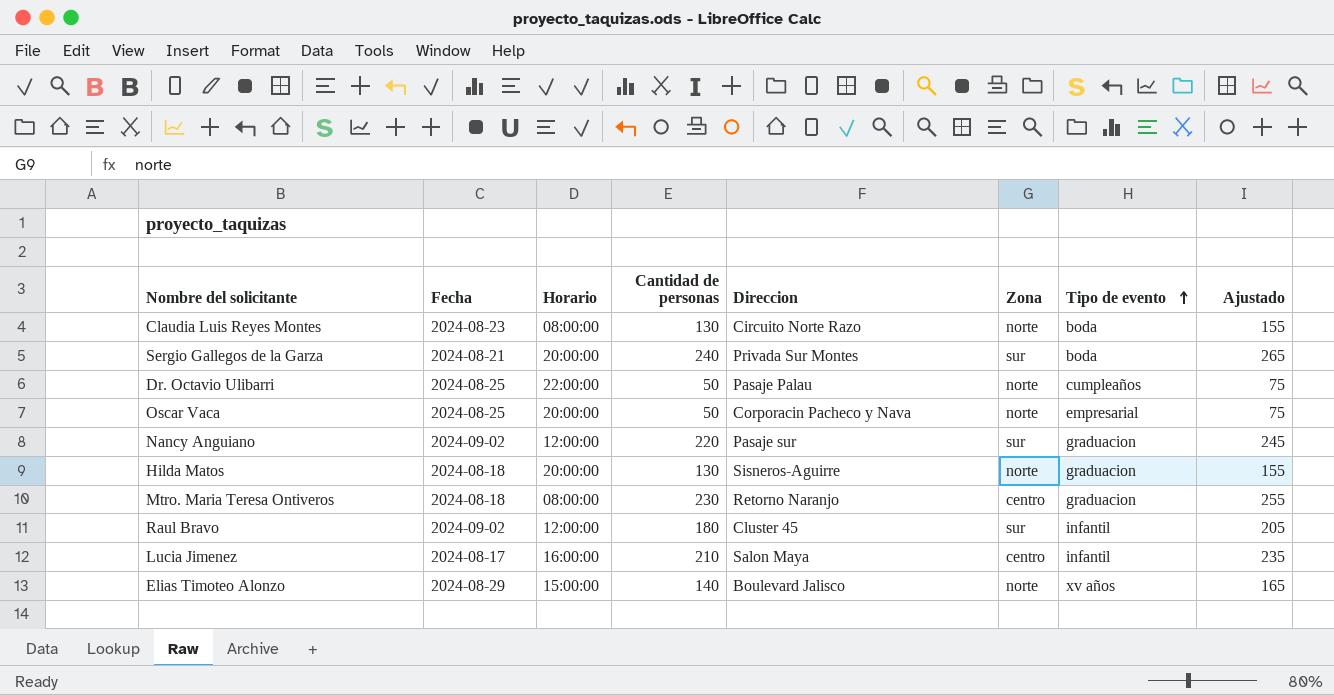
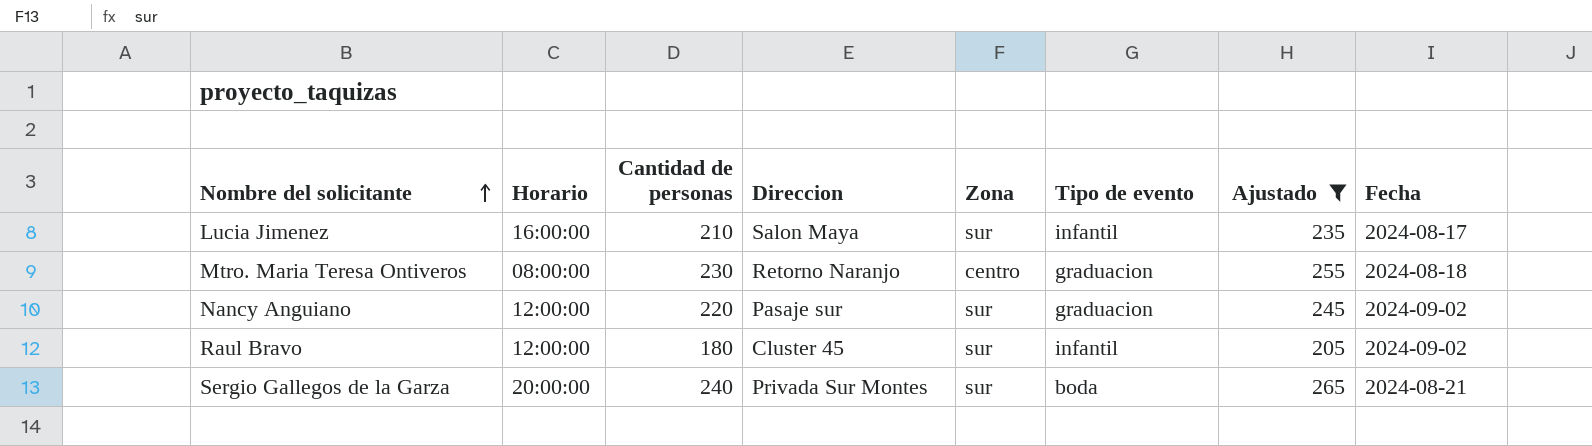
filter: none -> Ajustado >= 205
row order: Tipo de evento ascending -> Nombre del solicitante ascending
column Fecha | position: 2 -> 8
Lucia Jimenez | Zona: centro -> sur

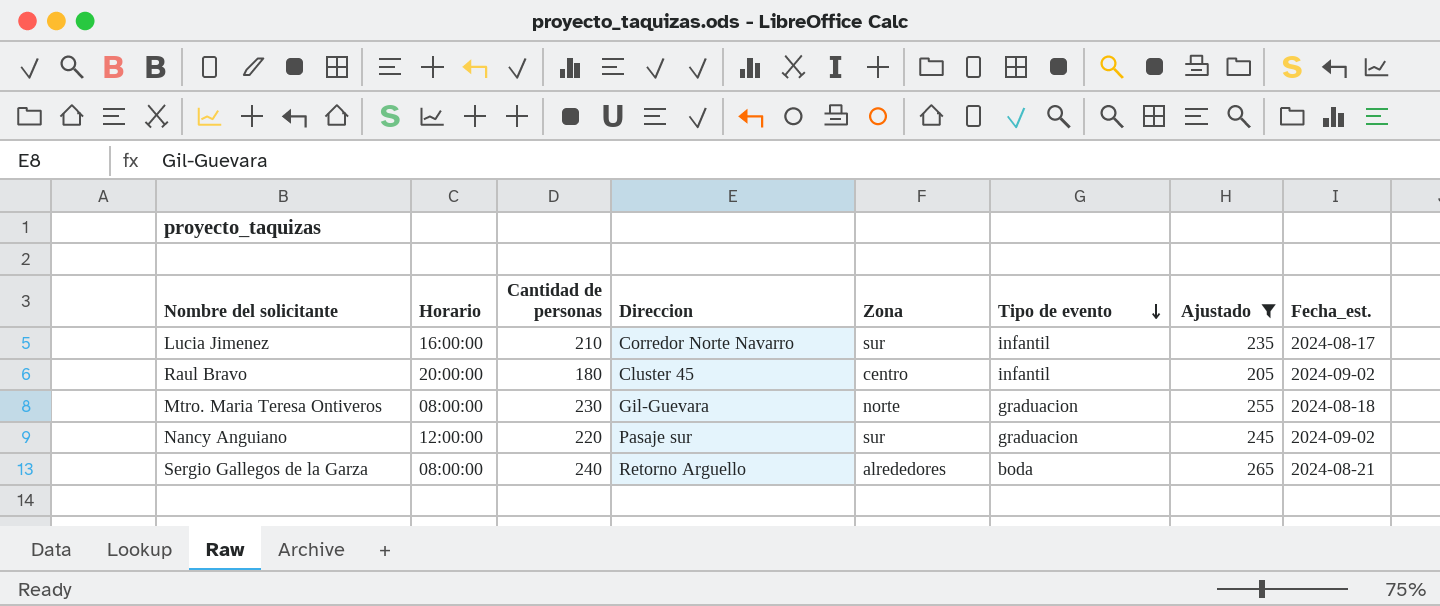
row order: Nombre del solicitante ascending -> Tipo de evento descending
column name: Fecha -> Fecha_est.
Lucia Jimenez | Direccion: Salon Maya -> Corredor Norte Navarro
Raul Bravo | Horario: 12:00:00 -> 20:00:00
Raul Bravo | Zona: sur -> centro
Mtro. Maria Teresa Ontiveros | Direccion: Retorno Naranjo -> Gil-Guevara
Mtro. Maria Teresa Ontiveros | Zona: centro -> norte
Sergio Gallegos de la Garza | Horario: 20:00:00 -> 08:00:00
Sergio Gallegos de la Garza | Direccion: Privada Sur Montes -> Retorno Arguello
Sergio Gallegos de la Garza | Zona: sur -> alrededores

